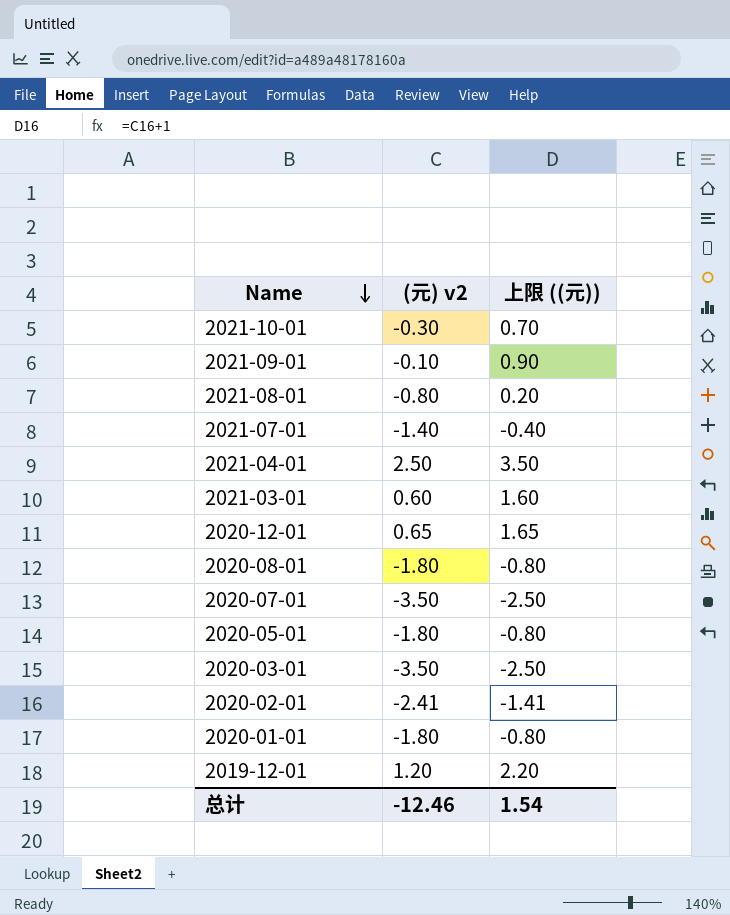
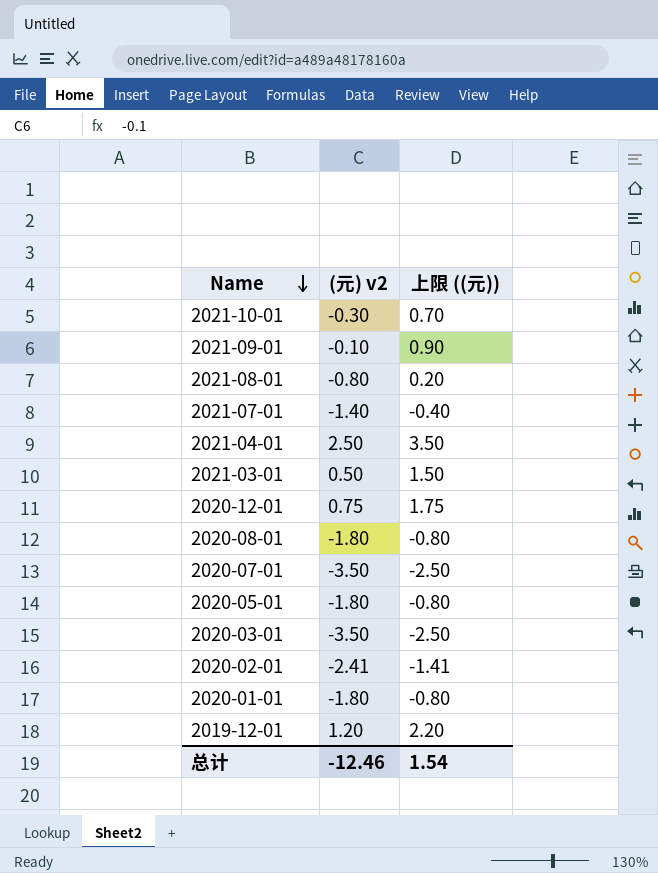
2021-03-01 | (元) v2: 0.60 -> 0.50
2021-03-01 | 上限 ((元)): 1.60 -> 1.50
2020-12-01 | (元) v2: 0.65 -> 0.75
2020-12-01 | 上限 ((元)): 1.65 -> 1.75

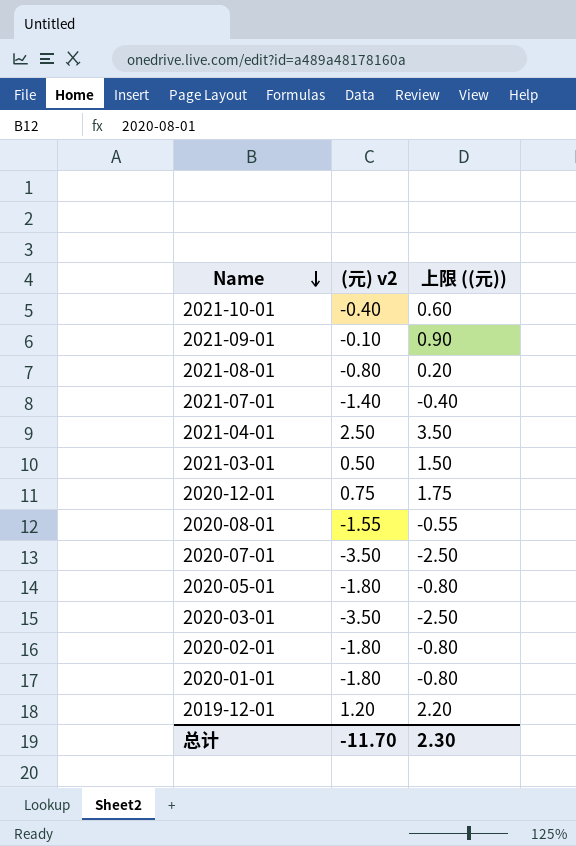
2021-10-01 | (元) v2: -0.30 -> -0.40
2021-10-01 | 上限 ((元)): 0.70 -> 0.60
2020-08-01 | (元) v2: -1.80 -> -1.55
2020-08-01 | 上限 ((元)): -0.80 -> -0.55
2020-02-01 | (元) v2: -2.41 -> -1.80
2020-02-01 | 上限 ((元)): -1.41 -> -0.80
总计 | (元) v2: -12.46 -> -11.70
总计 | 上限 ((元)): 1.54 -> 2.30

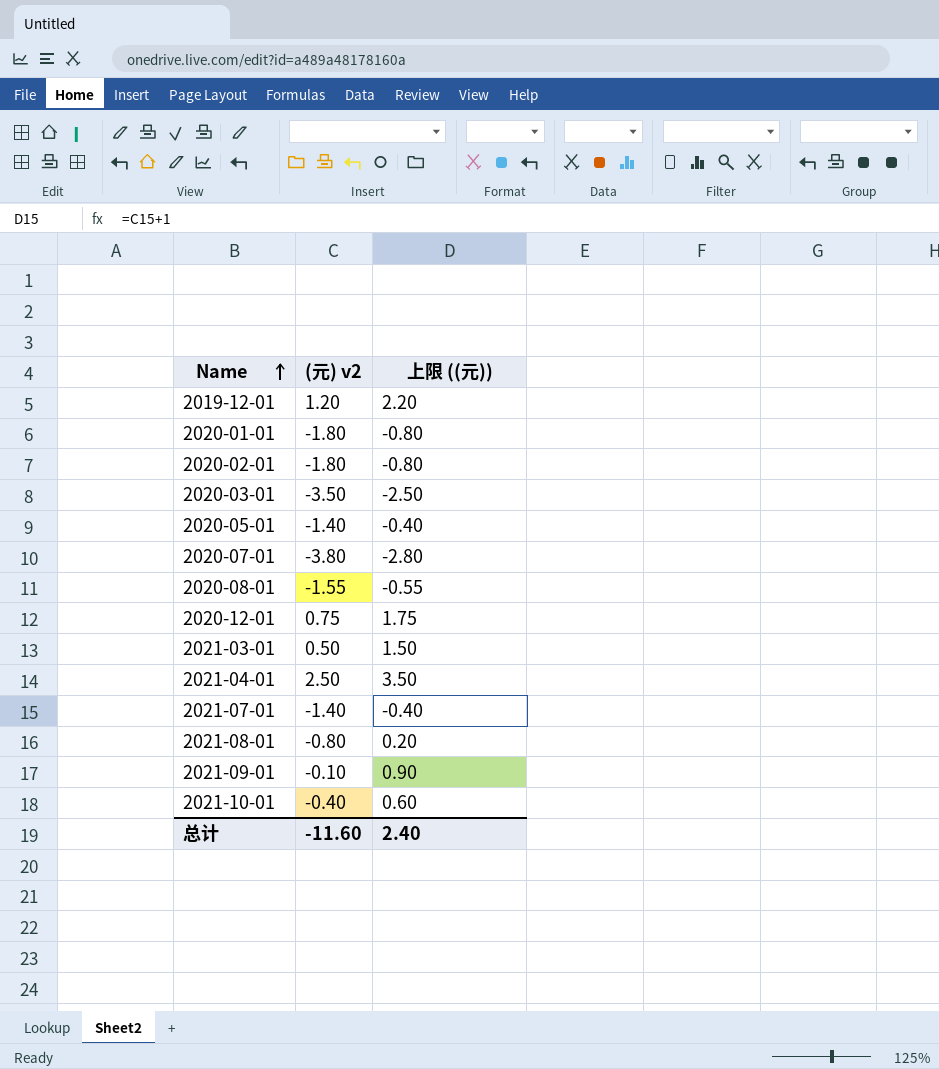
row order: Name descending -> Name ascending
2020-05-01 | (元) v2: -1.80 -> -1.40
2020-05-01 | 上限 ((元)): -0.80 -> -0.40
2020-07-01 | (元) v2: -3.50 -> -3.80
2020-07-01 | 上限 ((元)): -2.50 -> -2.80
总计 | (元) v2: -11.70 -> -11.60
总计 | 上限 ((元)): 2.30 -> 2.40

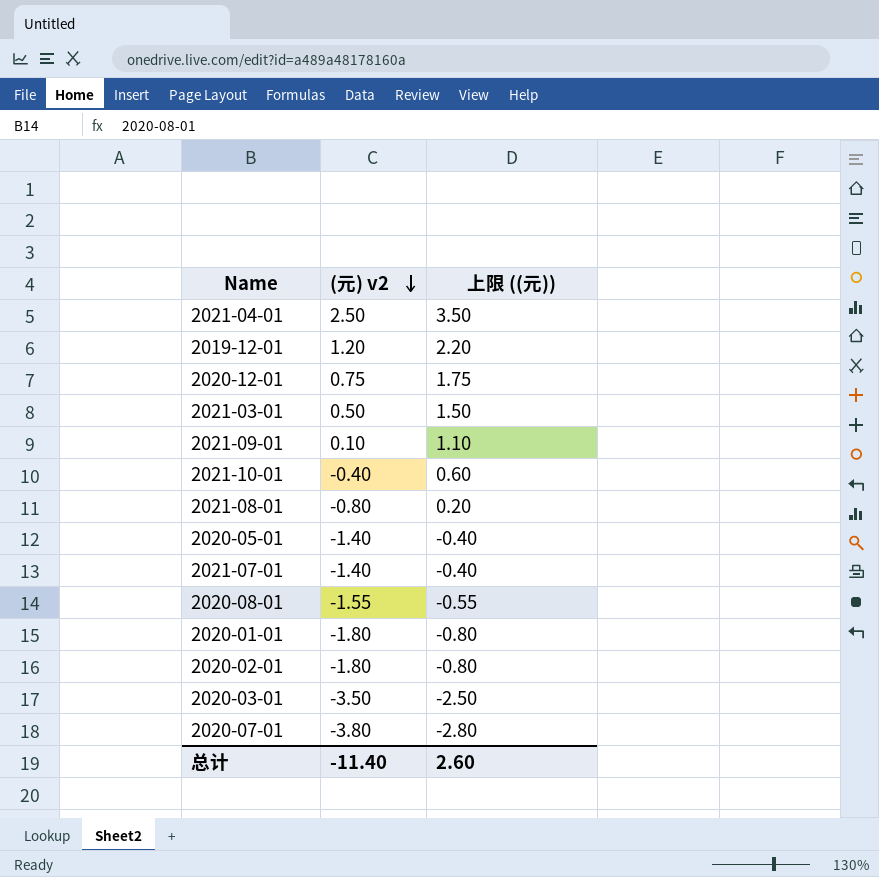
row order: Name ascending -> (元) v2 descending
2021-09-01 | (元) v2: -0.10 -> 0.10
2021-09-01 | 上限 ((元)): 0.90 -> 1.10
总计 | (元) v2: -11.60 -> -11.40
总计 | 上限 ((元)): 2.40 -> 2.60

